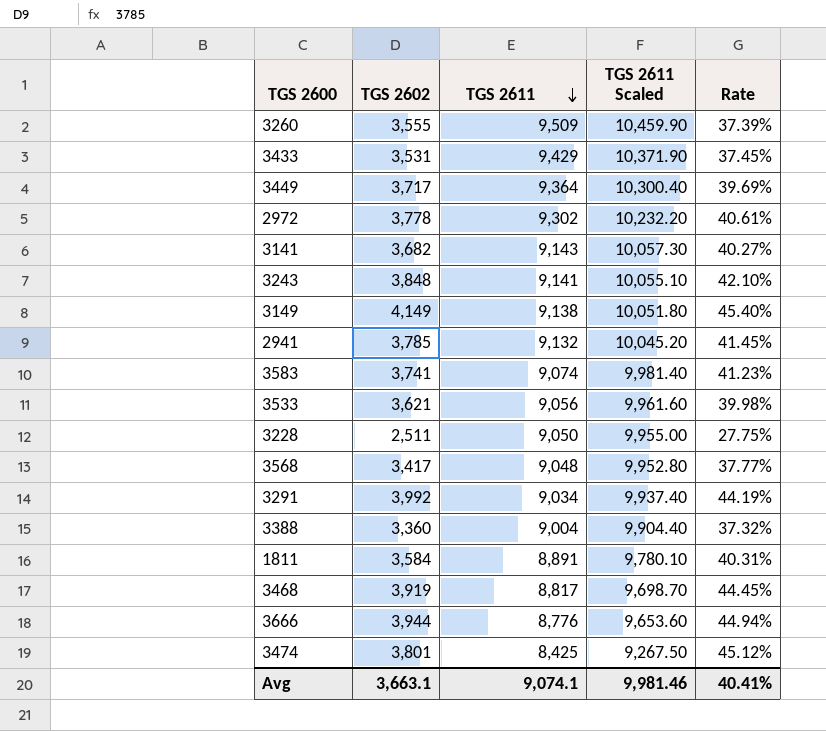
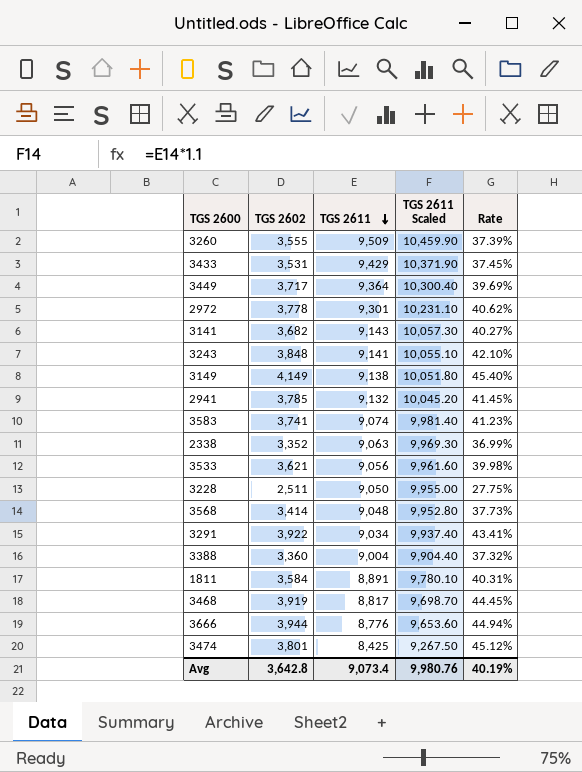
2972 | TGS 2611: 9,302 -> 9,301
2972 | TGS 2611 Scaled: 10,232.20 -> 10,231.10
2972 | Rate: 40.61% -> 40.62%
row 2338: none -> 3,352 | 9,063 | 9,969.30 | 36.99%
3568 | TGS 2602: 3,417 -> 3,414
3568 | Rate: 37.77% -> 37.73%
3291 | TGS 2602: 3,992 -> 3,922
3291 | Rate: 44.19% -> 43.41%
Avg | TGS 2602: 3,663.1 -> 3,642.8
Avg | TGS 2611: 9,074.1 -> 9,073.4
Avg | TGS 2611 Scaled: 9,981.46 -> 9,980.76
Avg | Rate: 40.41% -> 40.19%

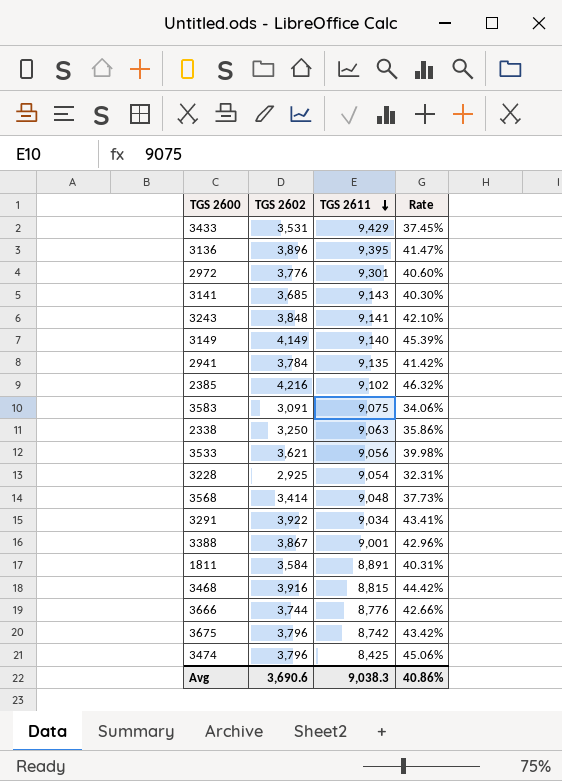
column TGS 2611 Scaled | formula: [TGS 2611] * 1.1 -> none
row 3260: 3,555 | 9,509 | 10,459.90 | 37.39% -> none
row 3449: 3,717 | 9,364 | 10,300.40 | 39.69% -> none
row 3136: none -> 3,896 | 9,395 | 41.47%
2972 | TGS 2602: 3,778 -> 3,776
2972 | Rate: 40.62% -> 40.60%
3141 | TGS 2602: 3,682 -> 3,685
3141 | Rate: 40.27% -> 40.30%
3149 | TGS 2611: 9,138 -> 9,140
3149 | Rate: 45.40% -> 45.39%
2941 | TGS 2602: 3,785 -> 3,784
2941 | TGS 2611: 9,132 -> 9,135
2941 | Rate: 41.45% -> 41.42%
row 2385: none -> 4,216 | 9,102 | 46.32%
3583 | TGS 2602: 3,741 -> 3,091
3583 | TGS 2611: 9,074 -> 9,075
3583 | Rate: 41.23% -> 34.06%
2338 | TGS 2602: 3,352 -> 3,250
2338 | Rate: 36.99% -> 35.86%
3228 | TGS 2602: 2,511 -> 2,925
3228 | TGS 2611: 9,050 -> 9,054
3228 | Rate: 27.75% -> 32.31%
3388 | TGS 2602: 3,360 -> 3,867
3388 | TGS 2611: 9,004 -> 9,001
3388 | Rate: 37.32% -> 42.96%
3468 | TGS 2602: 3,919 -> 3,916
3468 | TGS 2611: 8,817 -> 8,815
3468 | Rate: 44.45% -> 44.42%
3666 | TGS 2602: 3,944 -> 3,744
3666 | Rate: 44.94% -> 42.66%
row 3675: none -> 3,796 | 8,742 | 43.42%
3474 | TGS 2602: 3,801 -> 3,796
3474 | Rate: 45.12% -> 45.06%
Avg | TGS 2602: 3,642.8 -> 3,690.6
Avg | TGS 2611: 9,073.4 -> 9,038.3
Avg | Rate: 40.19% -> 40.86%

